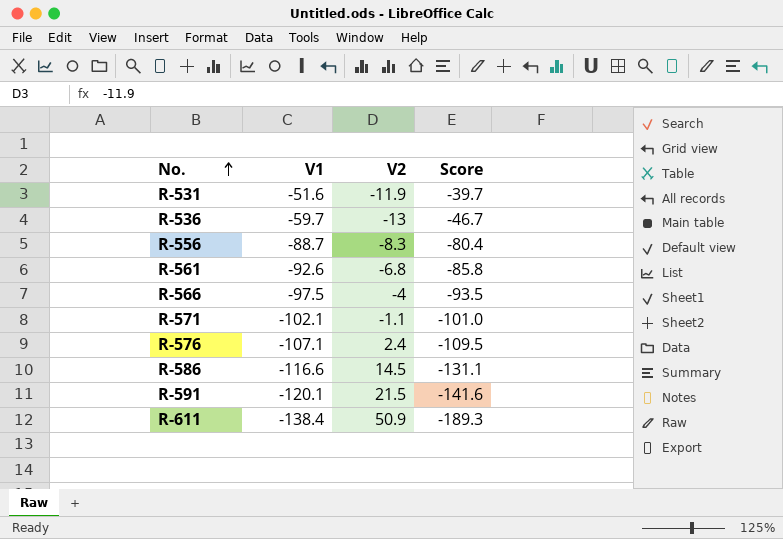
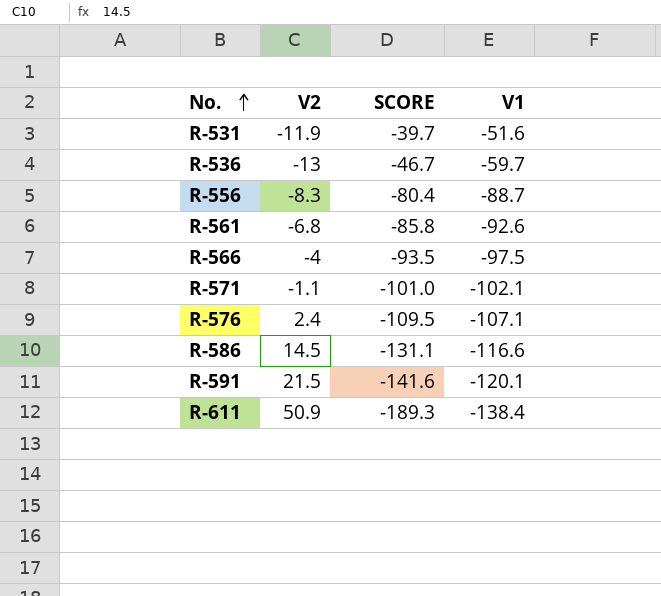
column name: Score -> SCORE
column V1 | position: 2 -> 4

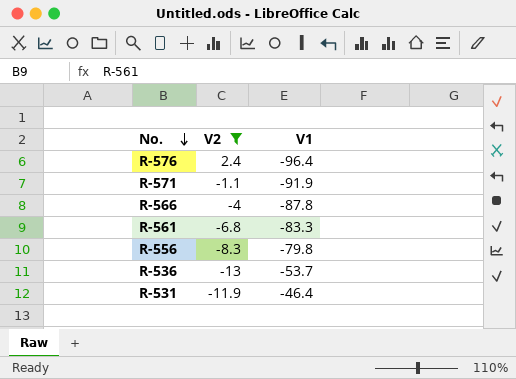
filter: none -> V2 <= 2.4
row order: No. ascending -> No. descending
column SCORE | formula: [V1] - [V2] -> none
R-576 | V1: -107.1 -> -96.4
R-571 | V1: -102.1 -> -91.9
R-566 | V1: -97.5 -> -87.8
R-561 | V1: -92.6 -> -83.3
R-556 | V1: -88.7 -> -79.8
R-536 | V1: -59.7 -> -53.7
R-531 | V1: -51.6 -> -46.4

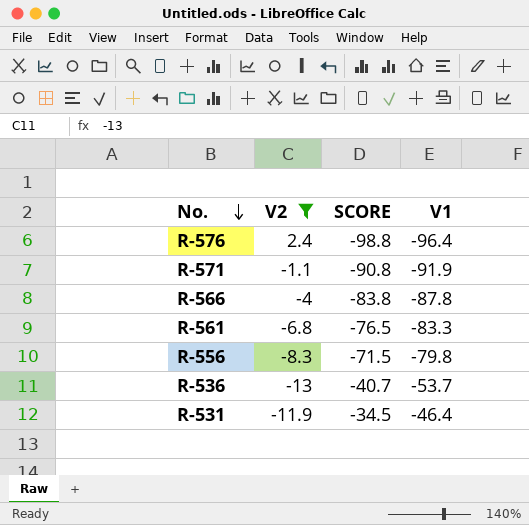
column SCORE | formula: none -> [V1] - [V2]

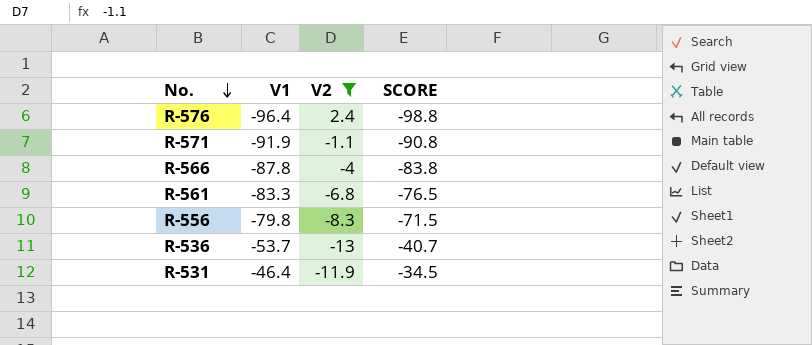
column V1 | position: 4 -> 2

